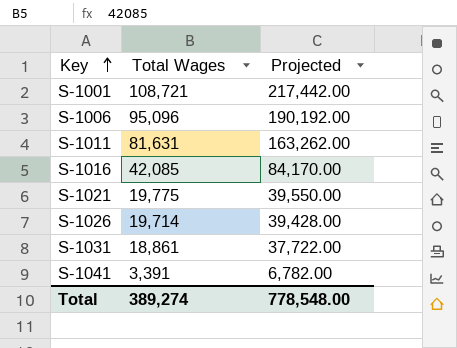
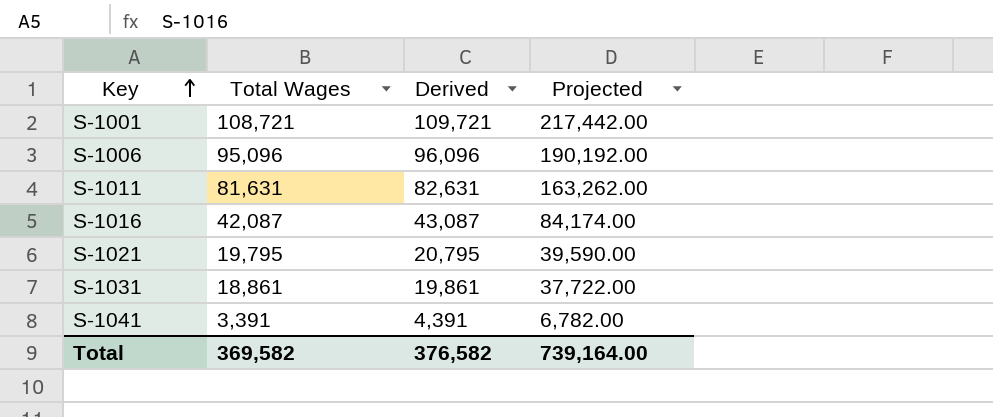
column Derived | formula: none -> [Total Wages] + 1000
row S-1026: 19,714 | 39,428.00 -> none
S-1016 | Total Wages: 42,085 -> 42,087
S-1016 | Projected: 84,170.00 -> 84,174.00
S-1021 | Total Wages: 19,775 -> 19,795
S-1021 | Projected: 39,550.00 -> 39,590.00
Total | Total Wages: 389,274 -> 369,582
Total | Projected: 778,548.00 -> 739,164.00

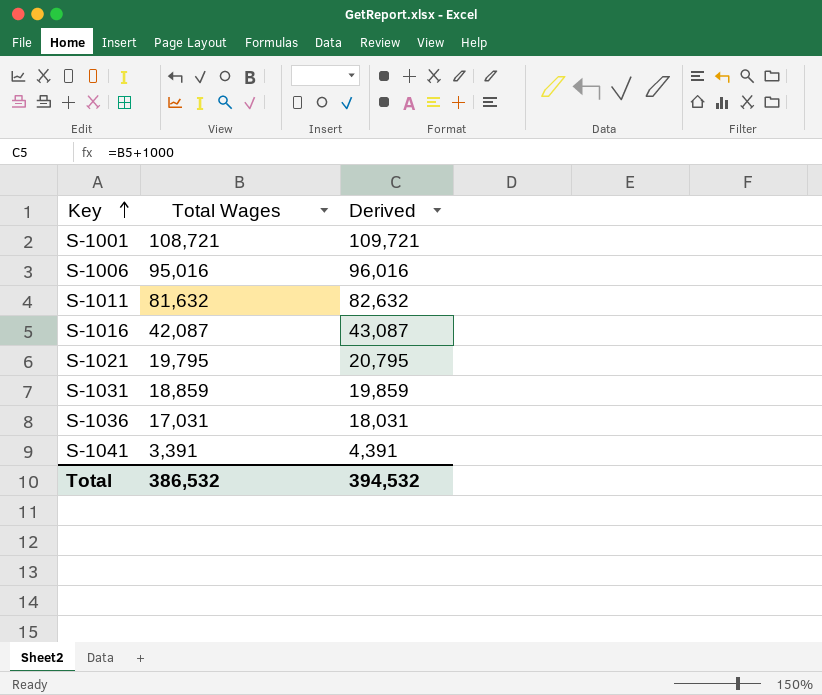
column Projected | formula: [Total Wages] * 2 -> none
S-1006 | Total Wages: 95,096 -> 95,016
S-1006 | Derived: 96,096 -> 96,016
S-1011 | Total Wages: 81,631 -> 81,632
S-1011 | Derived: 82,631 -> 82,632
S-1031 | Total Wages: 18,861 -> 18,859
S-1031 | Derived: 19,861 -> 19,859
row S-1036: none -> 17,031 | 18,031
Total | Total Wages: 369,582 -> 386,532
Total | Derived: 376,582 -> 394,532

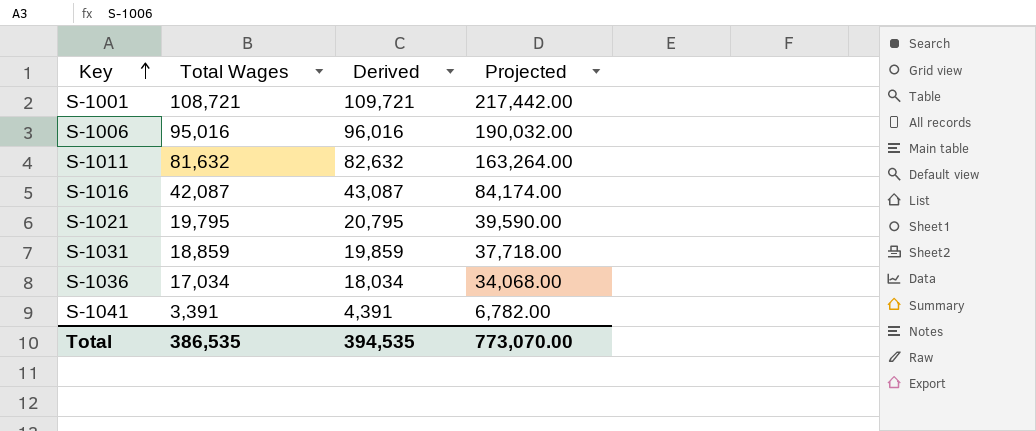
column Projected | formula: none -> [Total Wages] * 2
S-1036 | Total Wages: 17,031 -> 17,034
S-1036 | Derived: 18,031 -> 18,034
Total | Total Wages: 386,532 -> 386,535
Total | Derived: 394,532 -> 394,535

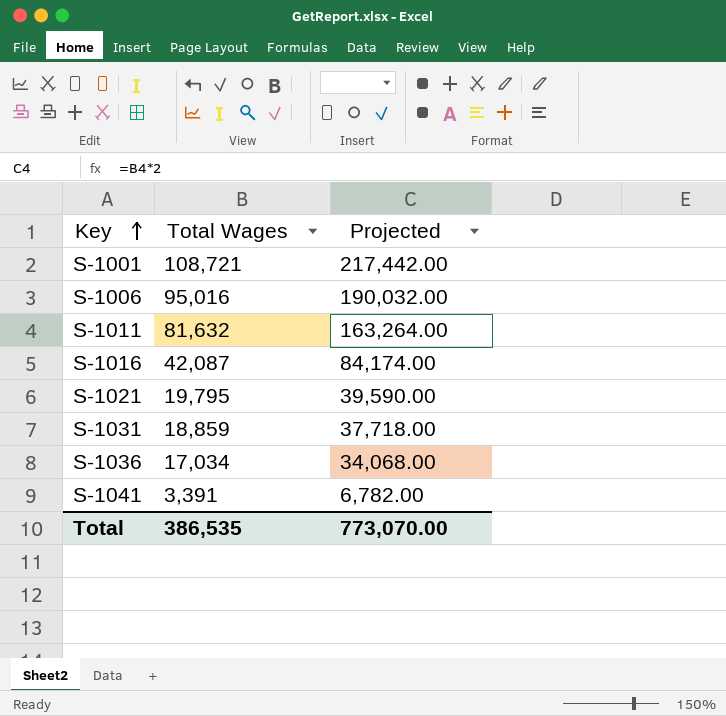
column Derived | formula: [Total Wages] + 1000 -> none

